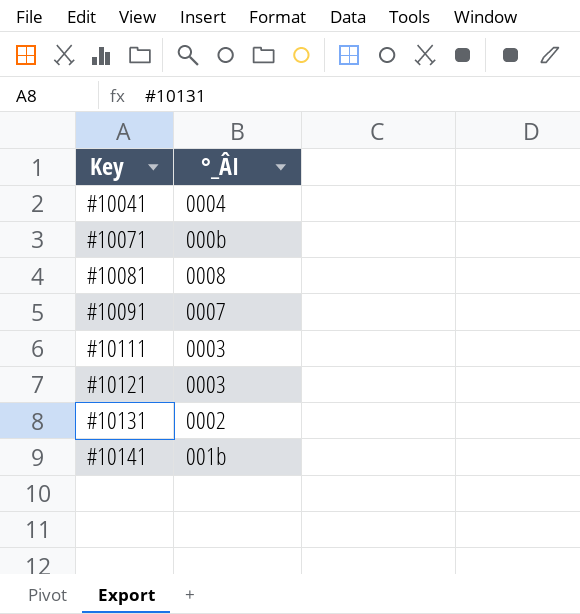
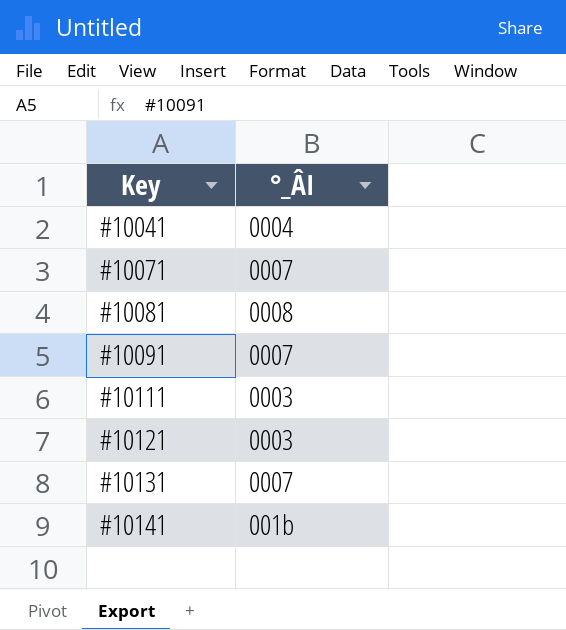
#10071 | °_ÂI: 000b -> 0007
#10131 | °_ÂI: 0002 -> 0007

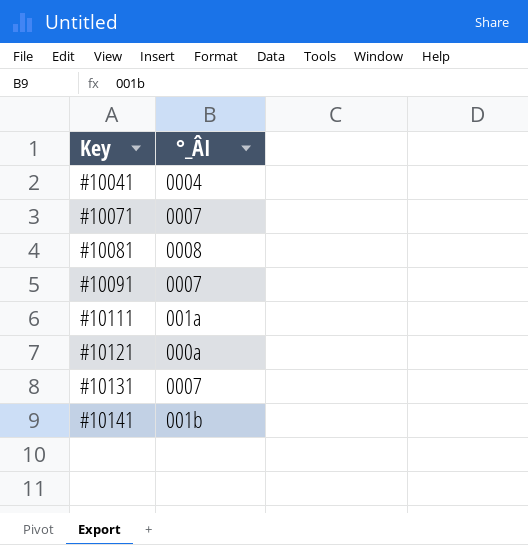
#10111 | °_ÂI: 0003 -> 001a
#10121 | °_ÂI: 0003 -> 000a

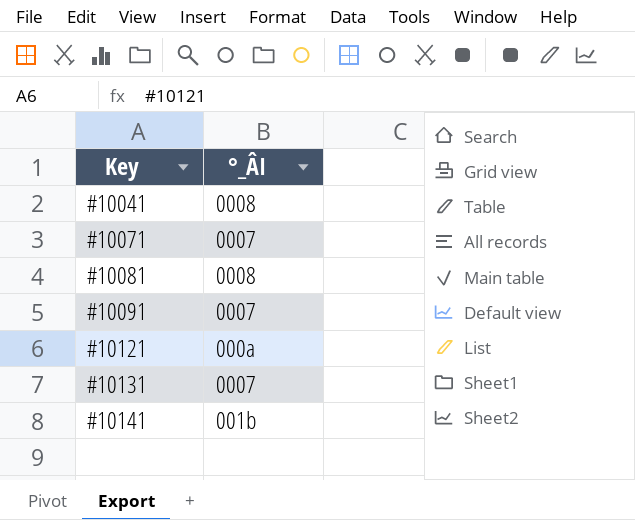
row #10111: 001a -> none
#10041 | °_ÂI: 0004 -> 0008

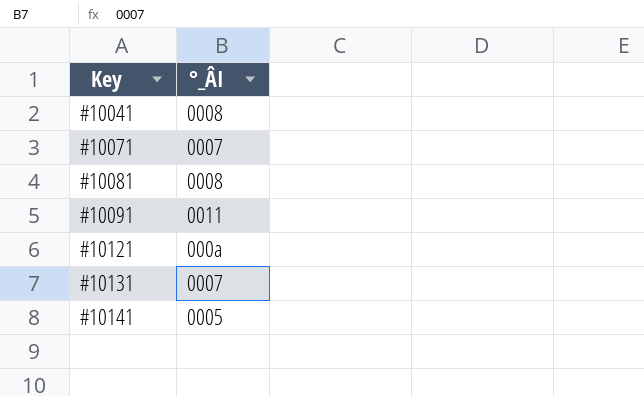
#10091 | °_ÂI: 0007 -> 0011
#10141 | °_ÂI: 001b -> 0005

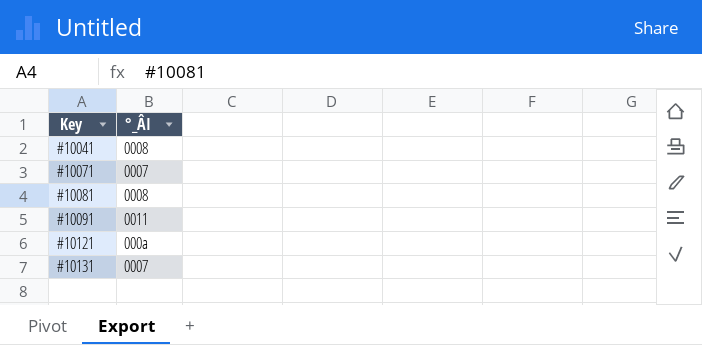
row #10141: 0005 -> none

